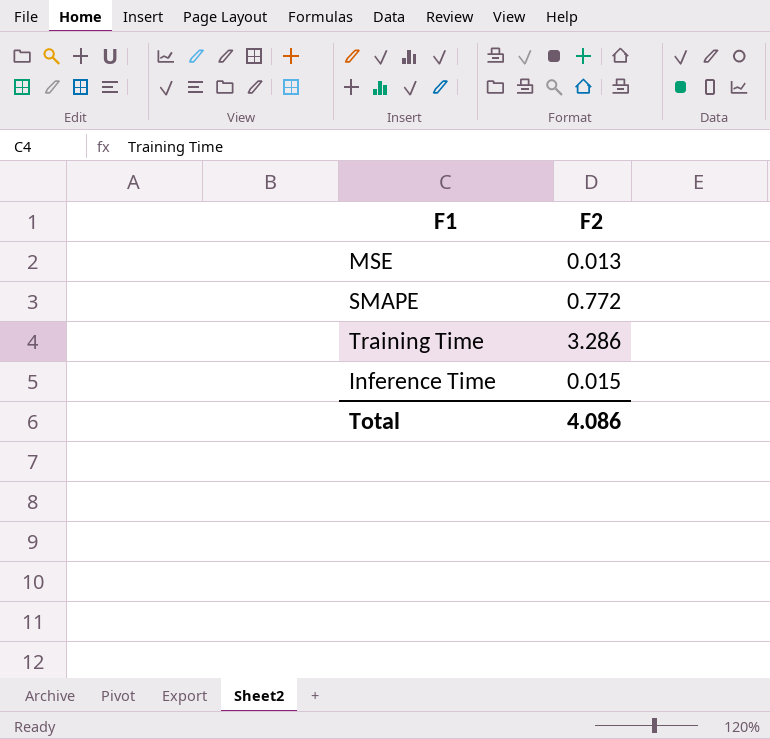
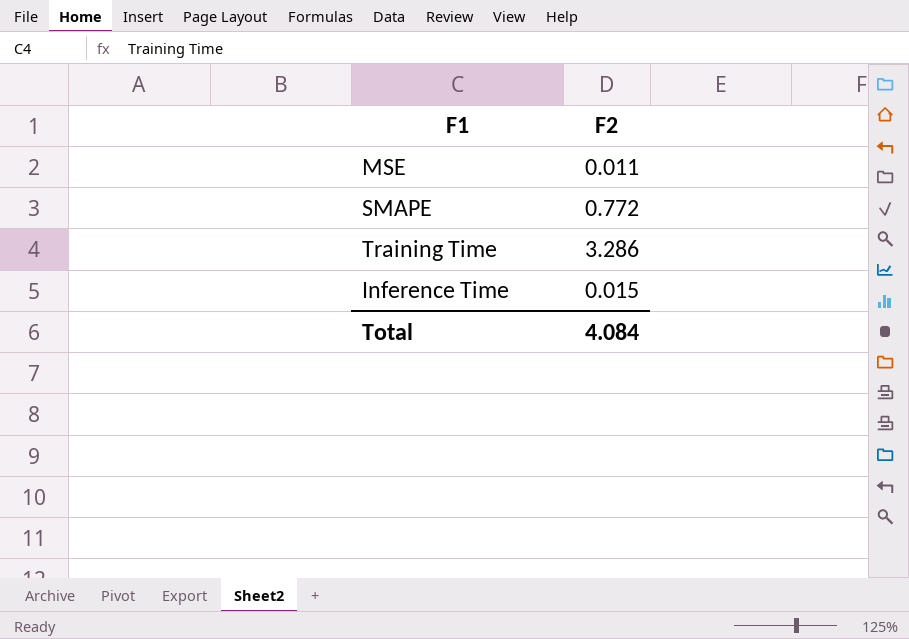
MSE | F2: 0.013 -> 0.011
Total | F2: 4.086 -> 4.084

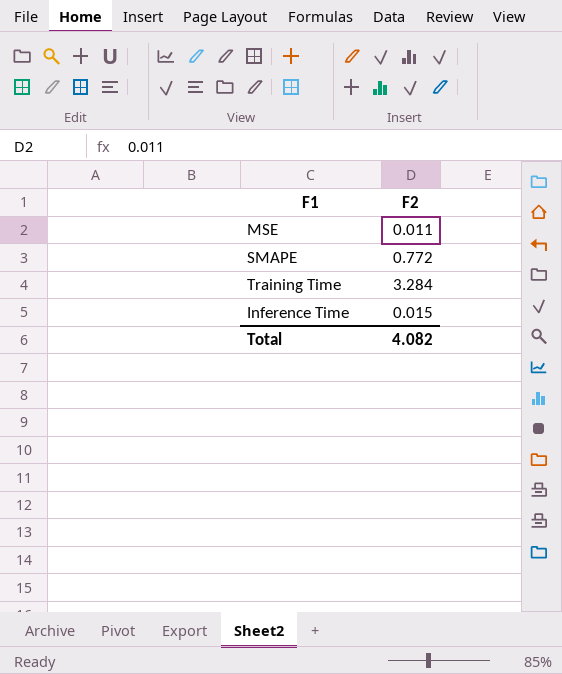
Training Time | F2: 3.286 -> 3.284
Total | F2: 4.084 -> 4.082

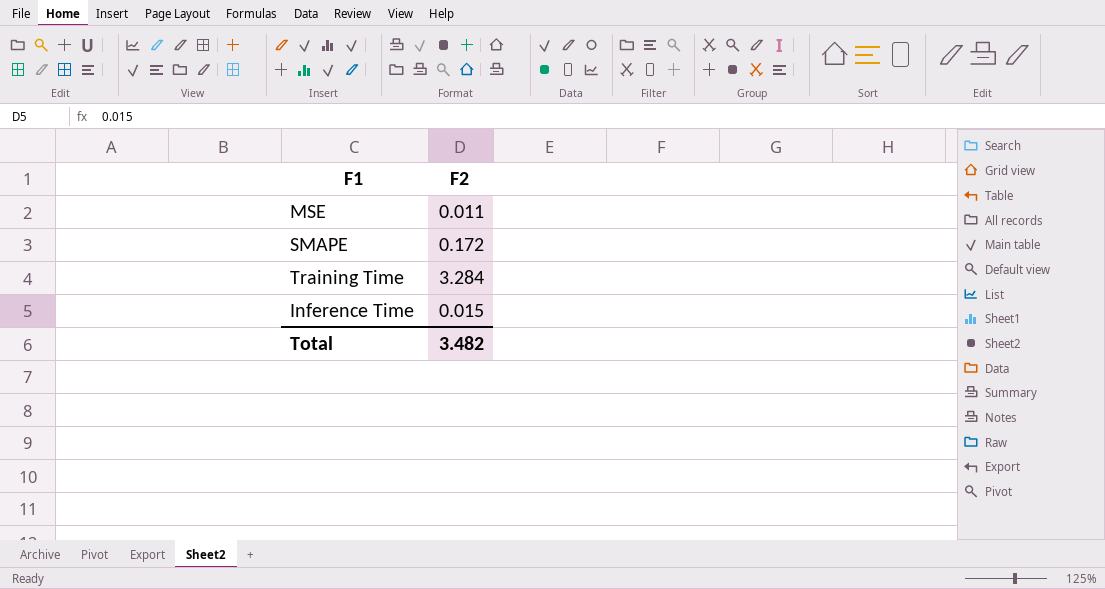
SMAPE | F2: 0.772 -> 0.172
Total | F2: 4.082 -> 3.482

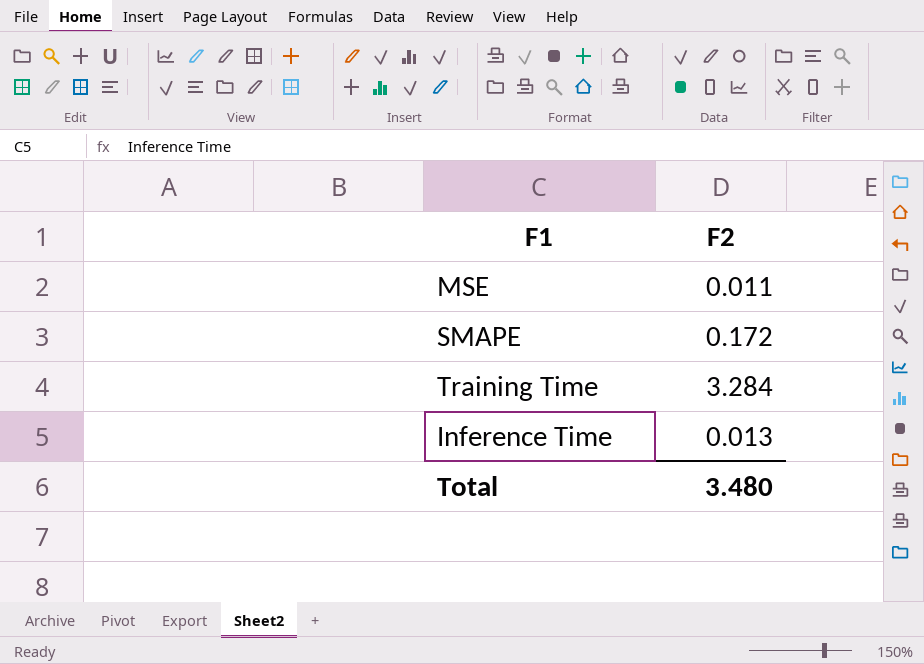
Inference Time | F2: 0.015 -> 0.013
Total | F2: 3.482 -> 3.480

